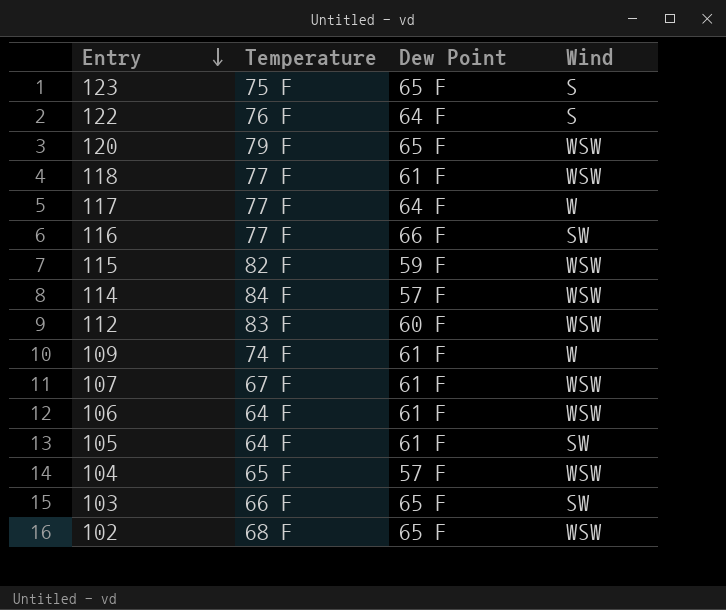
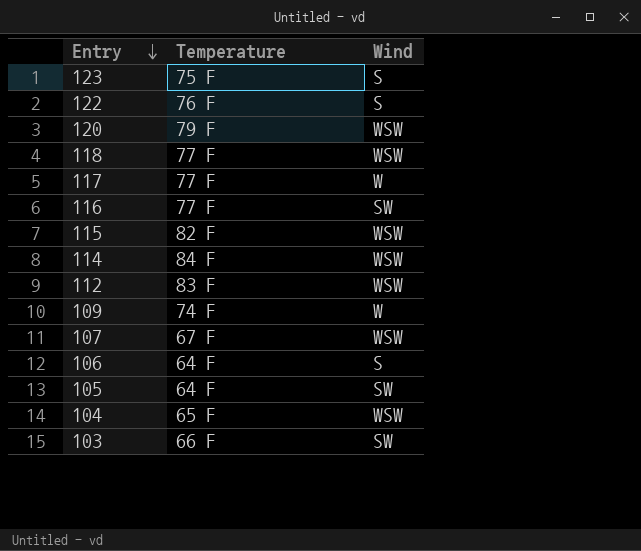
column Dew Point | position: 3 -> none
row 102: 68 F | 65 F | WSW -> none
106 | Wind: WSW -> S

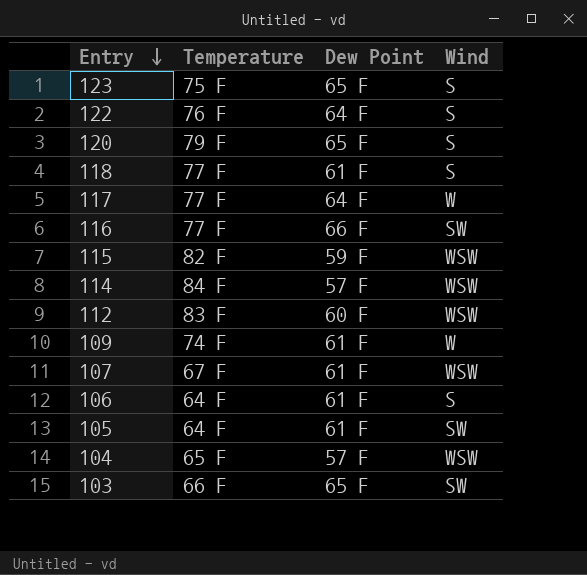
column Dew Point | position: none -> 3
120 | Wind: WSW -> S
118 | Wind: WSW -> S

